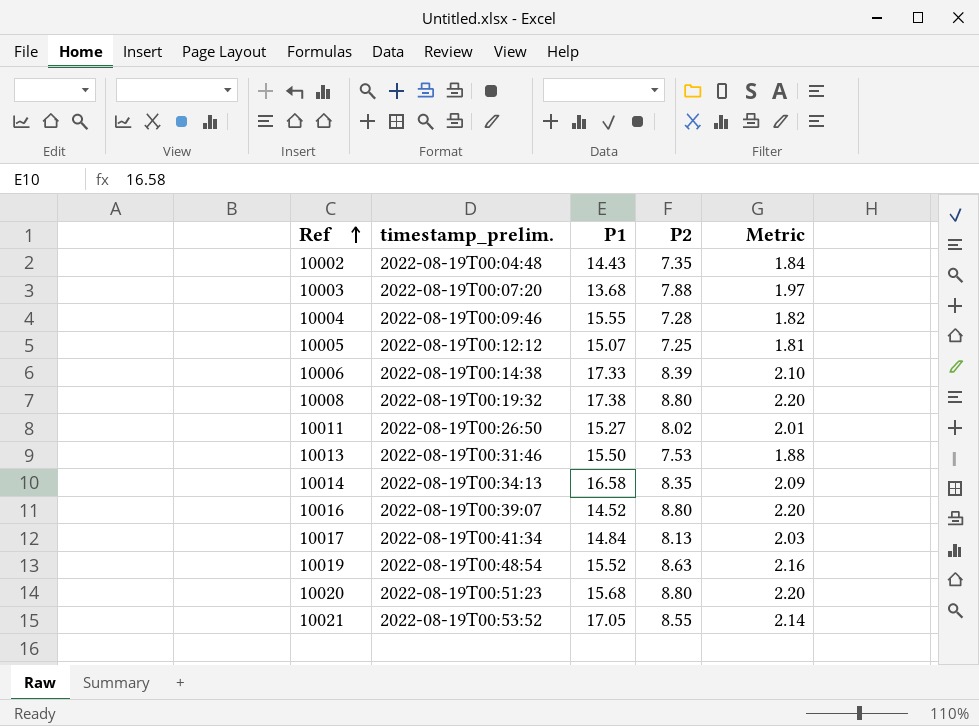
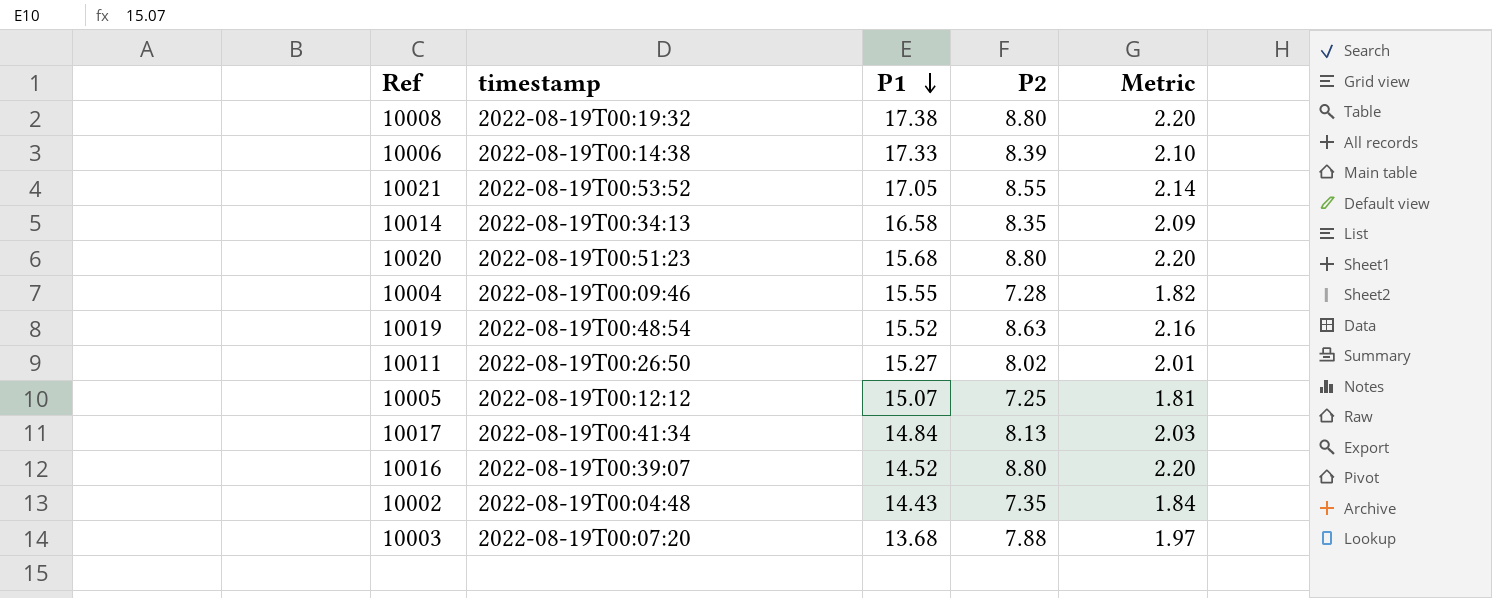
row order: Ref ascending -> P1 descending
column name: timestamp_prelim. -> timestamp
row 10013: 2022-08-19T00:31:46 | 15.50 | 7.53 | 1.88 -> none

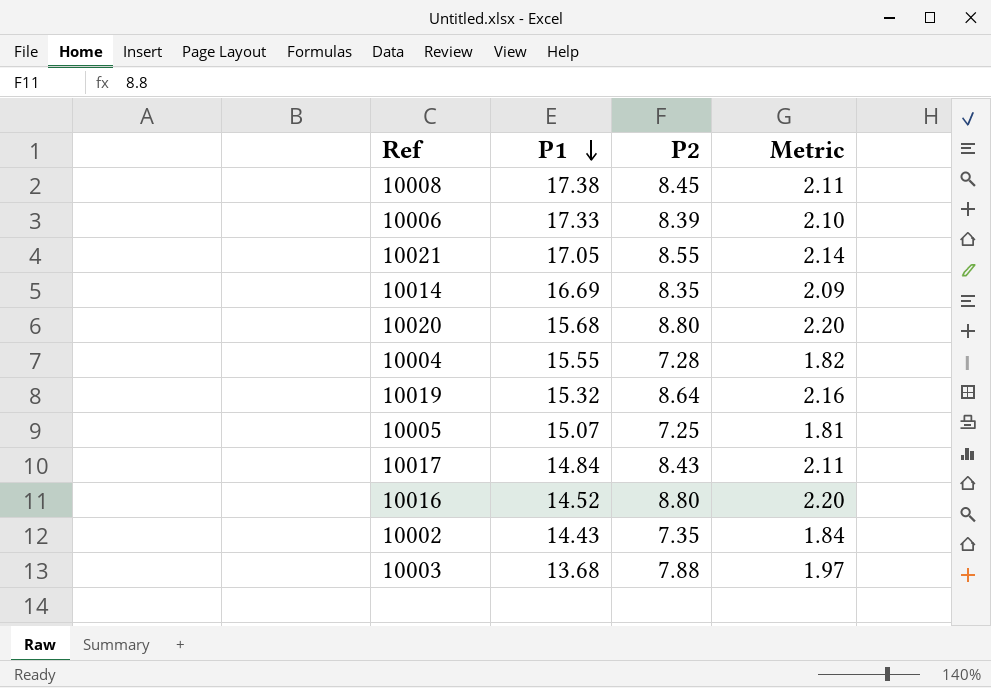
column timestamp | position: 2 -> none
row 10011: 2022-08-19T00:26:50 | 15.27 | 8.02 | 2.01 -> none
10008 | P2: 8.80 -> 8.45
10008 | Metric: 2.20 -> 2.11
10014 | P1: 16.58 -> 16.69
10019 | P1: 15.52 -> 15.32
10019 | P2: 8.63 -> 8.64
10017 | P2: 8.13 -> 8.43
10017 | Metric: 2.03 -> 2.11

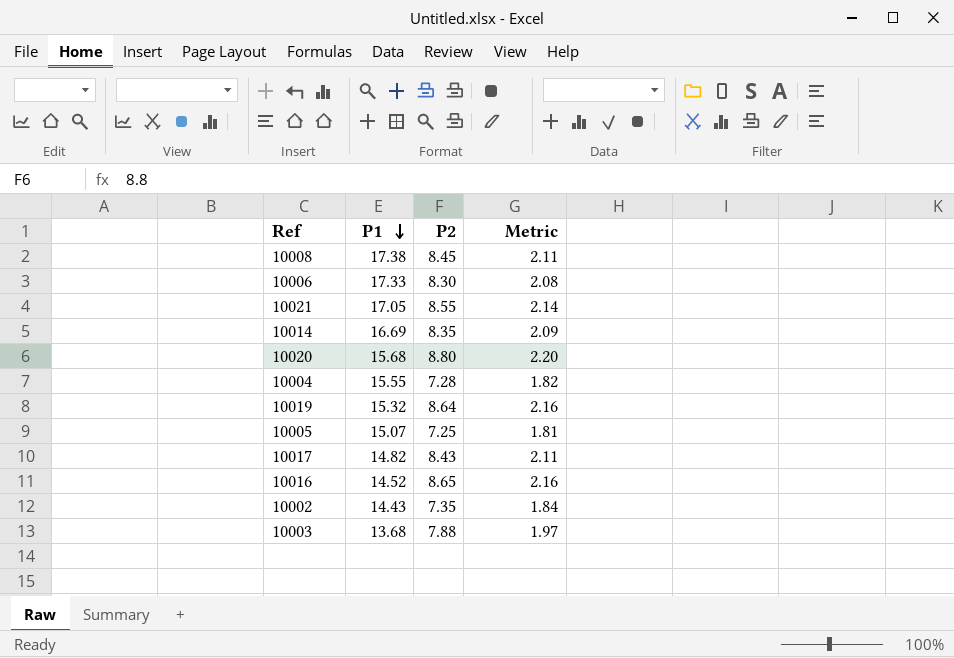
10006 | P2: 8.39 -> 8.30
10006 | Metric: 2.10 -> 2.08
10017 | P1: 14.84 -> 14.82
10016 | P2: 8.80 -> 8.65
10016 | Metric: 2.20 -> 2.16

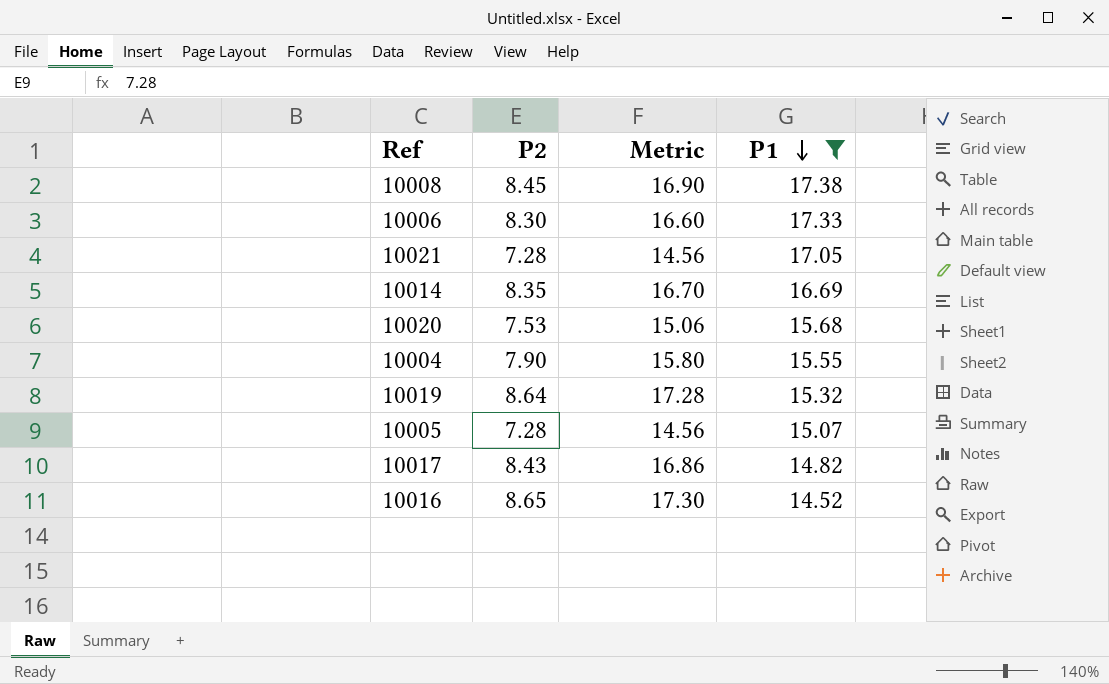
filter: none -> P1 >= 14.52
column Metric | formula: [P2] * 0.25 -> [P2] * 2
column P1 | position: 2 -> 4
10021 | P2: 8.55 -> 7.28
10020 | P2: 8.80 -> 7.53
10004 | P2: 7.28 -> 7.90
10005 | P2: 7.25 -> 7.28

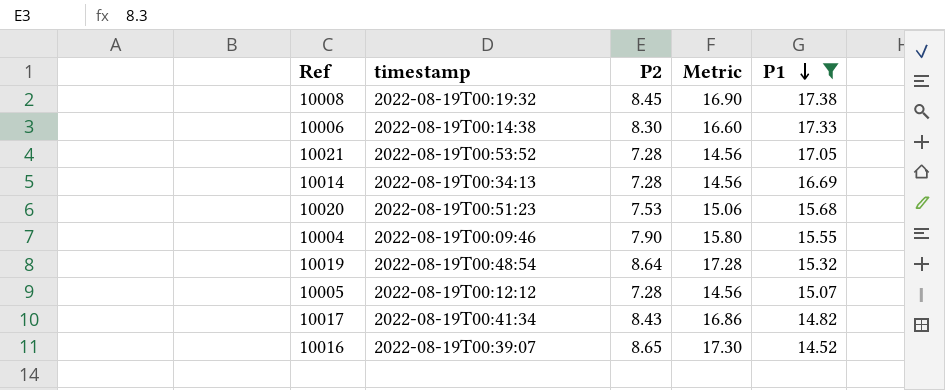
column timestamp | position: none -> 2
10014 | P2: 8.35 -> 7.28
10014 | Metric: 16.70 -> 14.56

